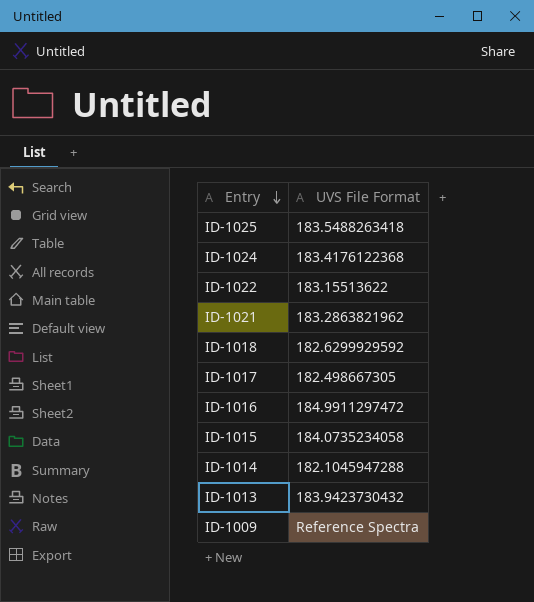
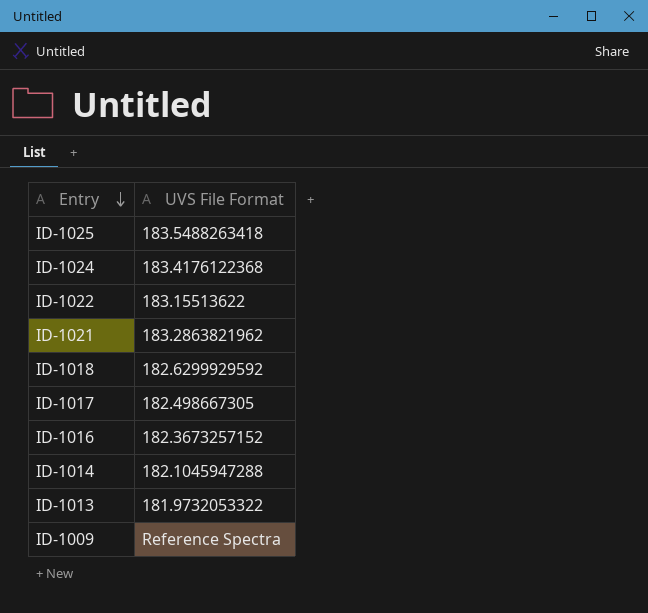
row ID-1015: 184.0735234058 -> none
ID-1016 | UVS File Format: 184.9911297472 -> 182.3673257152
ID-1013 | UVS File Format: 183.9423730432 -> 181.9732053322

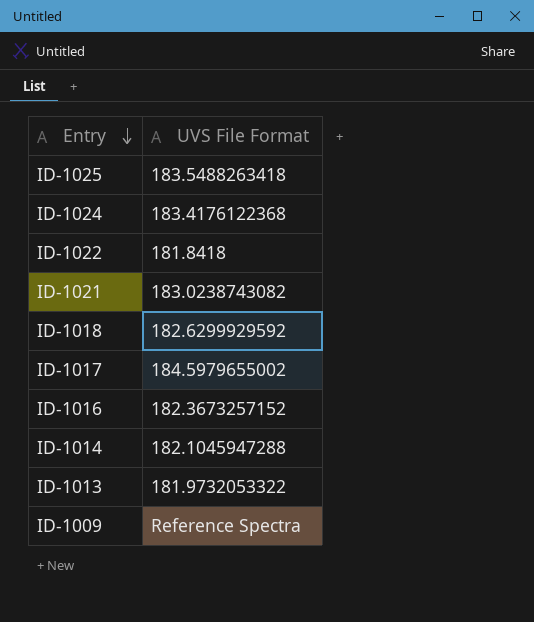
ID-1022 | UVS File Format: 183.15513622 -> 181.8418
ID-1021 | UVS File Format: 183.2863821962 -> 183.0238743082
ID-1017 | UVS File Format: 182.498667305 -> 184.5979655002

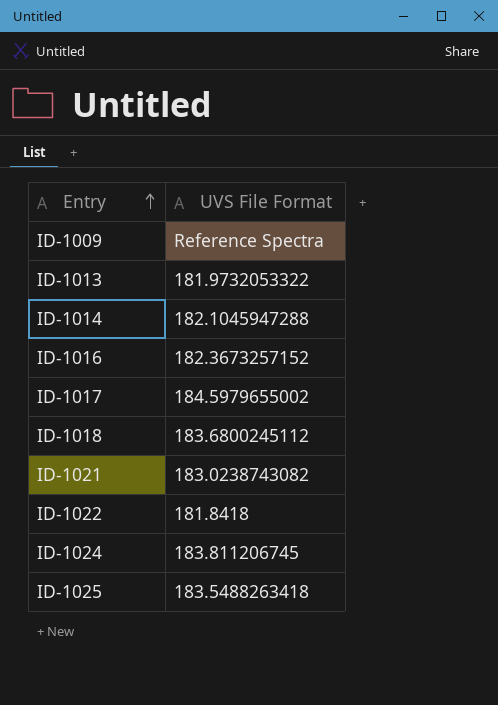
row order: Entry descending -> Entry ascending
ID-1018 | UVS File Format: 182.6299929592 -> 183.6800245112
ID-1024 | UVS File Format: 183.4176122368 -> 183.811206745

